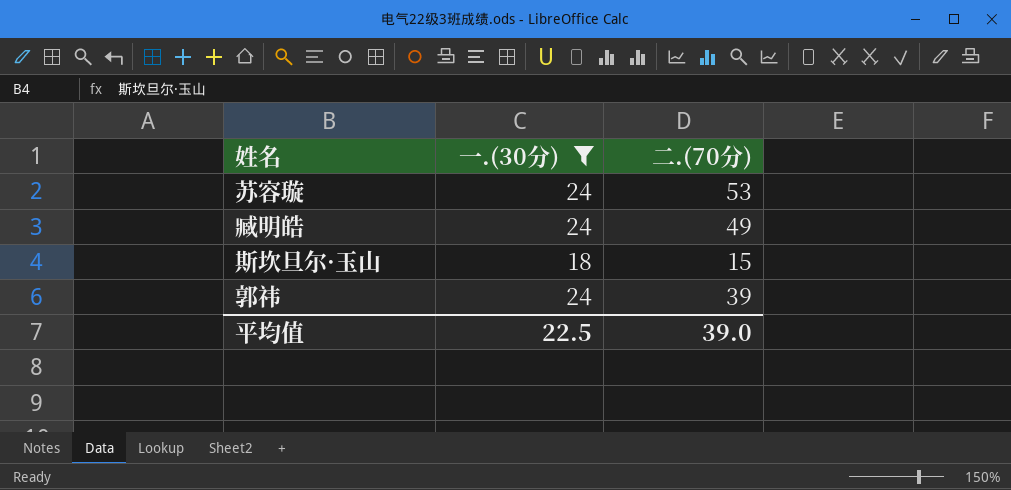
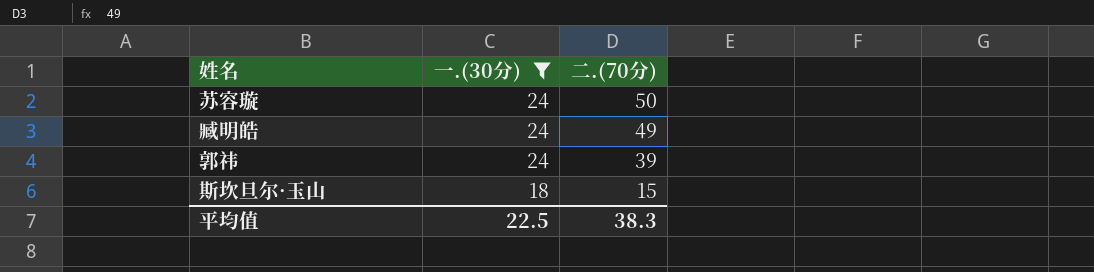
row order: none -> 一.(30分) descending
苏容璇 | 二.(70分): 53 -> 50
平均值 | 二.(70分): 39.0 -> 38.3

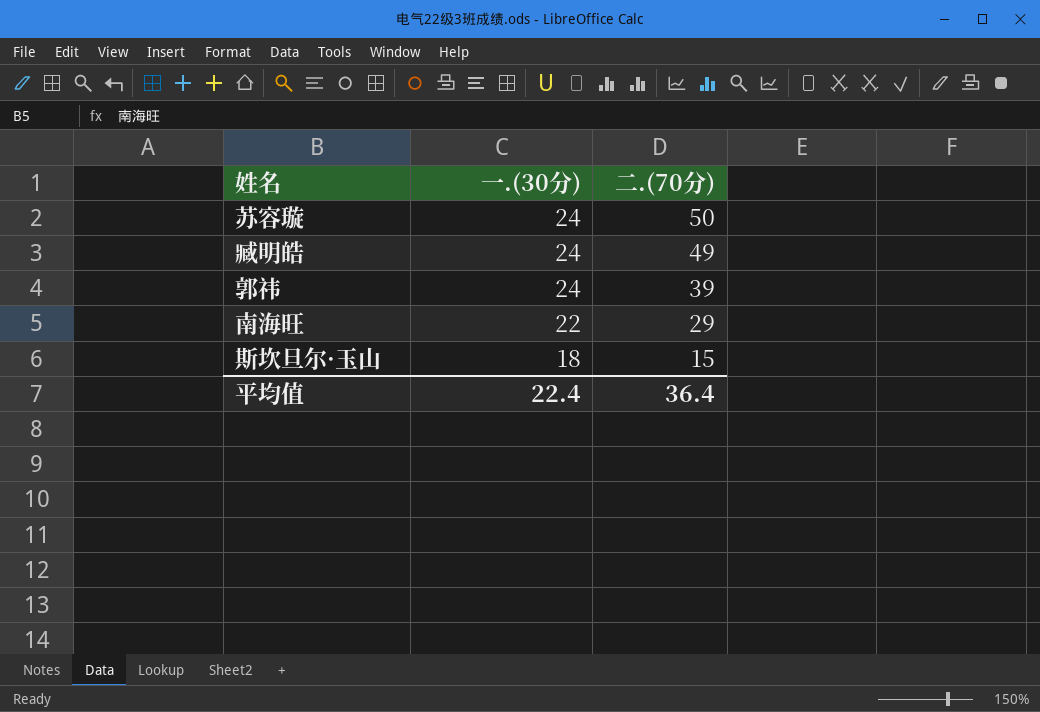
filter: 一.(30分) != 22 -> none
平均值 | 一.(30分): 22.5 -> 22.4
平均值 | 二.(70分): 38.3 -> 36.4

